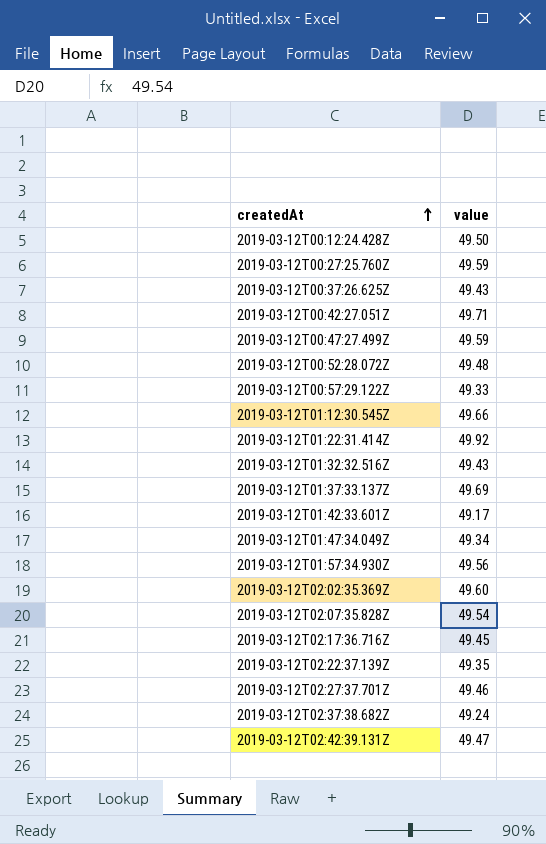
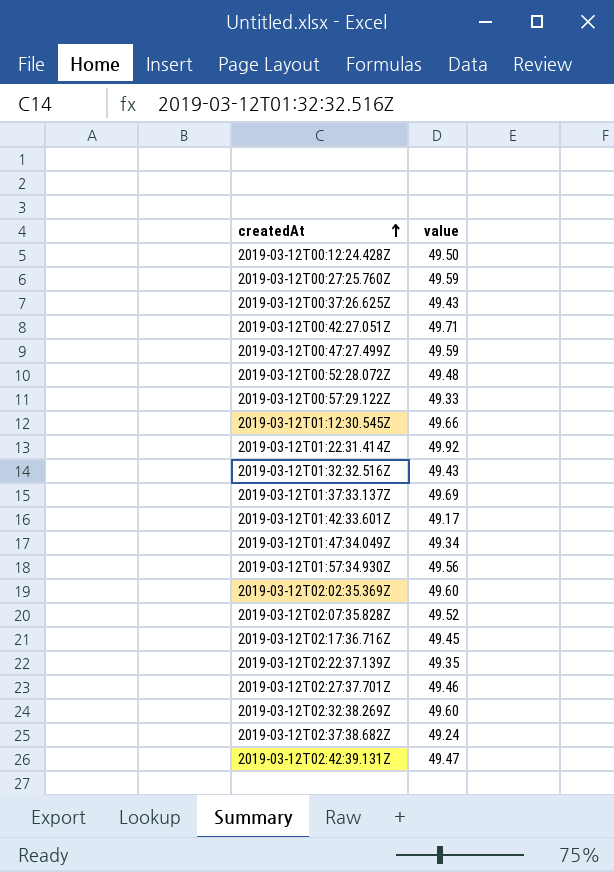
2019-03-12T02:07:35.828Z | value: 49.54 -> 49.52
row 2019-03-12T02:32:38.269Z: none -> 49.60

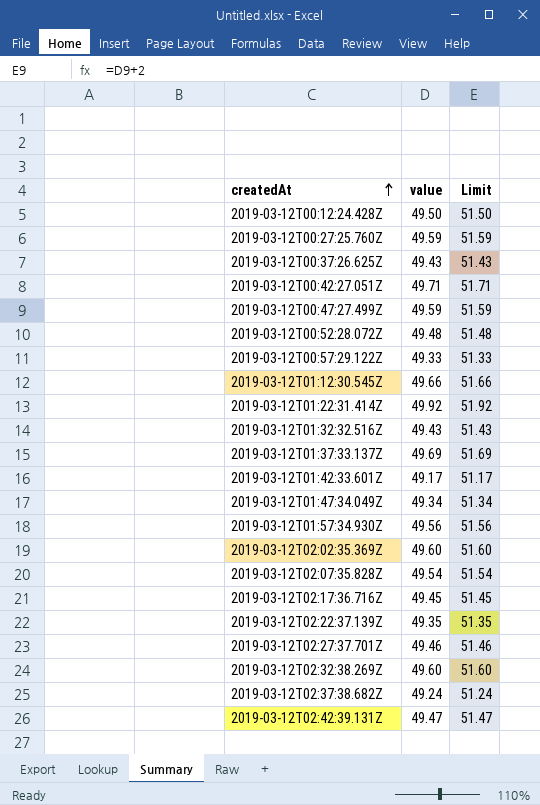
column Limit | formula: none -> [value] + 2
2019-03-12T02:07:35.828Z | value: 49.52 -> 49.54

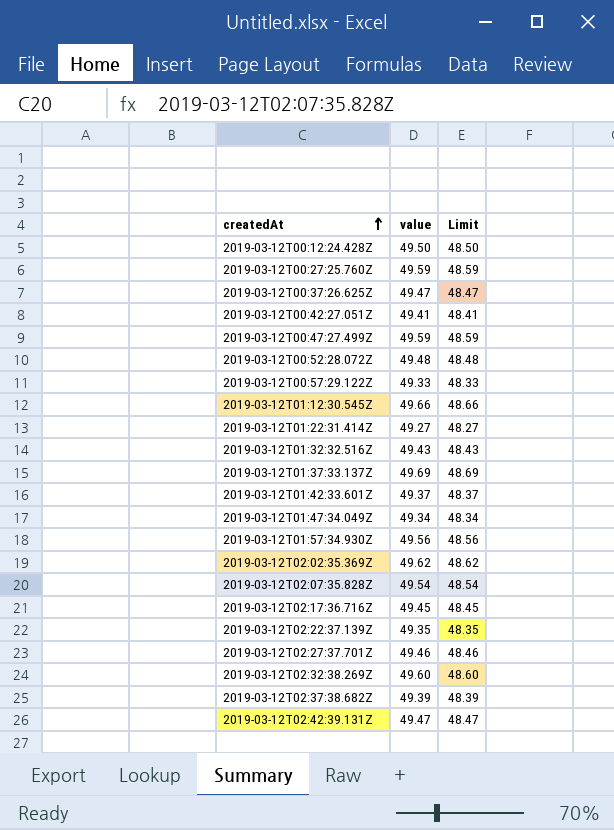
column Limit | formula: [value] + 2 -> [value] - 1
2019-03-12T00:37:26.625Z | value: 49.43 -> 49.47
2019-03-12T00:42:27.051Z | value: 49.71 -> 49.41
2019-03-12T01:22:31.414Z | value: 49.92 -> 49.27
2019-03-12T01:42:33.601Z | value: 49.17 -> 49.37
2019-03-12T02:02:35.369Z | value: 49.60 -> 49.62
2019-03-12T02:37:38.682Z | value: 49.24 -> 49.39

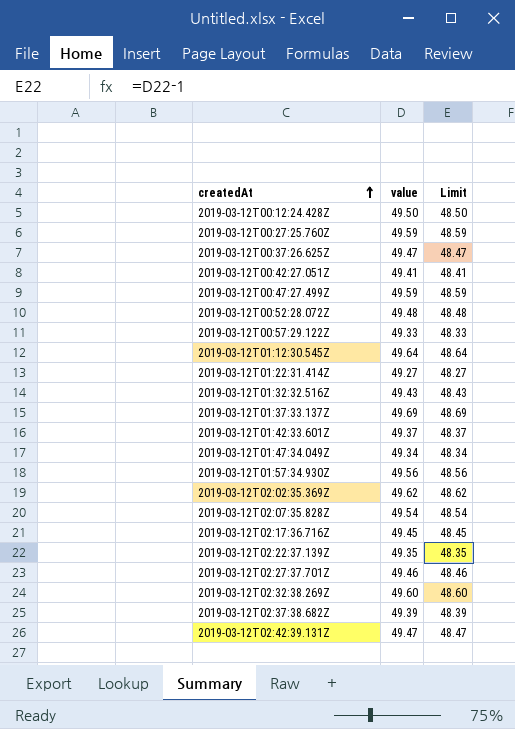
2019-03-12T01:12:30.545Z | value: 49.66 -> 49.64
2019-03-12T01:12:30.545Z | Limit: 48.66 -> 48.64

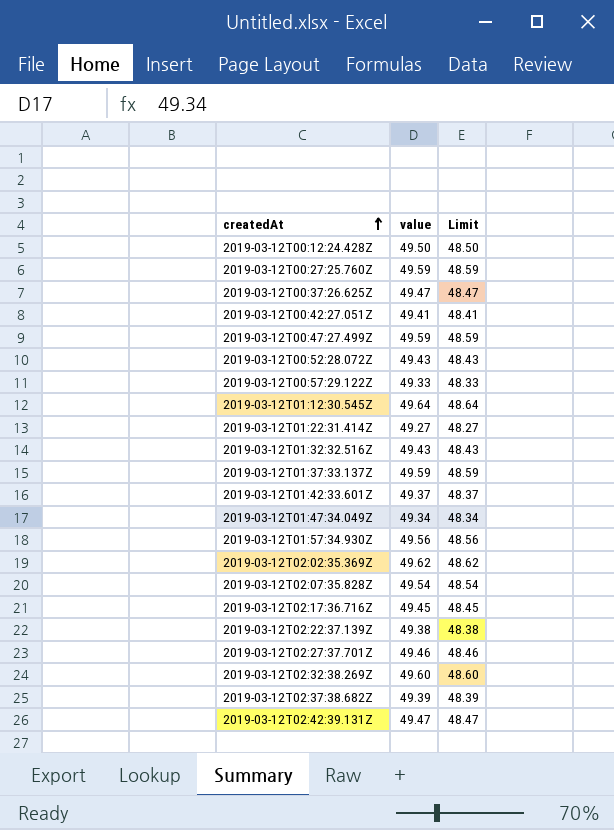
2019-03-12T00:52:28.072Z | value: 49.48 -> 49.43
2019-03-12T00:52:28.072Z | Limit: 48.48 -> 48.43
2019-03-12T01:37:33.137Z | value: 49.69 -> 49.59
2019-03-12T01:37:33.137Z | Limit: 48.69 -> 48.59
2019-03-12T02:22:37.139Z | value: 49.35 -> 49.38
2019-03-12T02:22:37.139Z | Limit: 48.35 -> 48.38

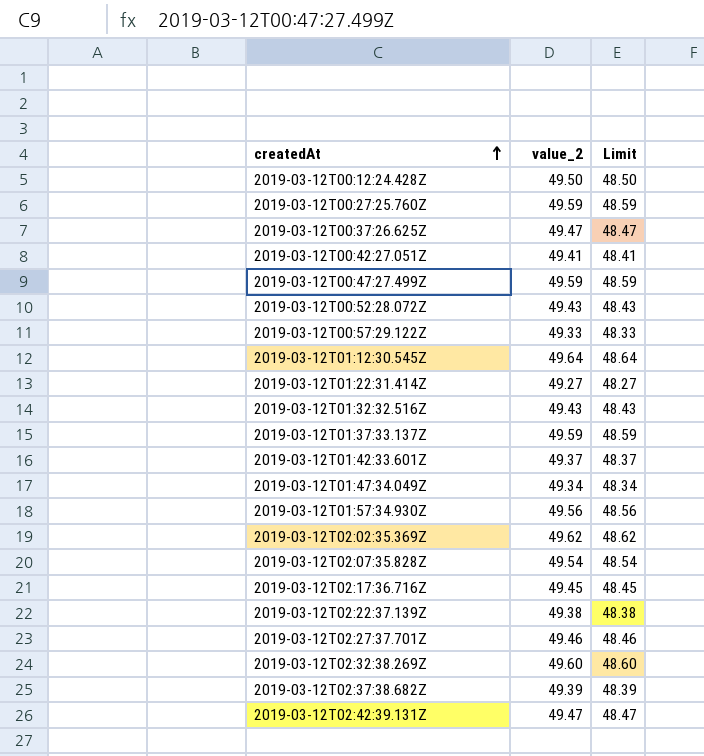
column name: value -> value_2

